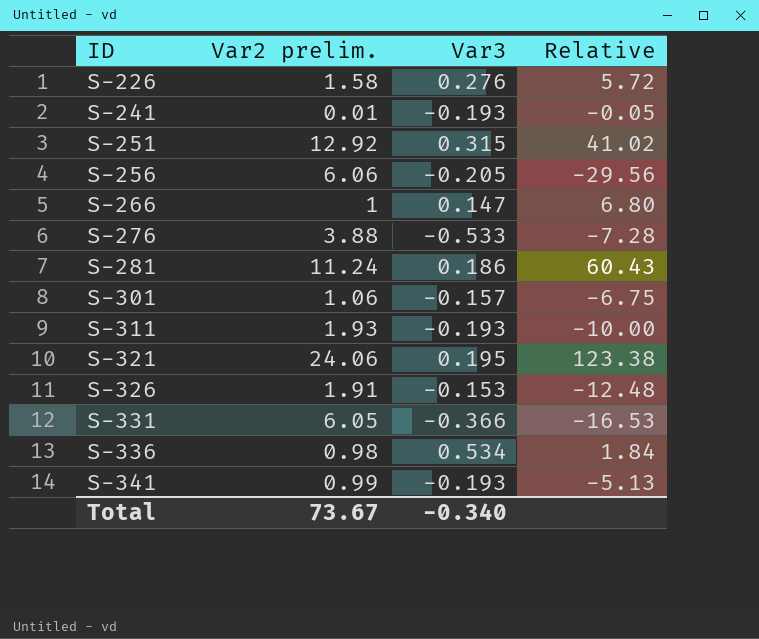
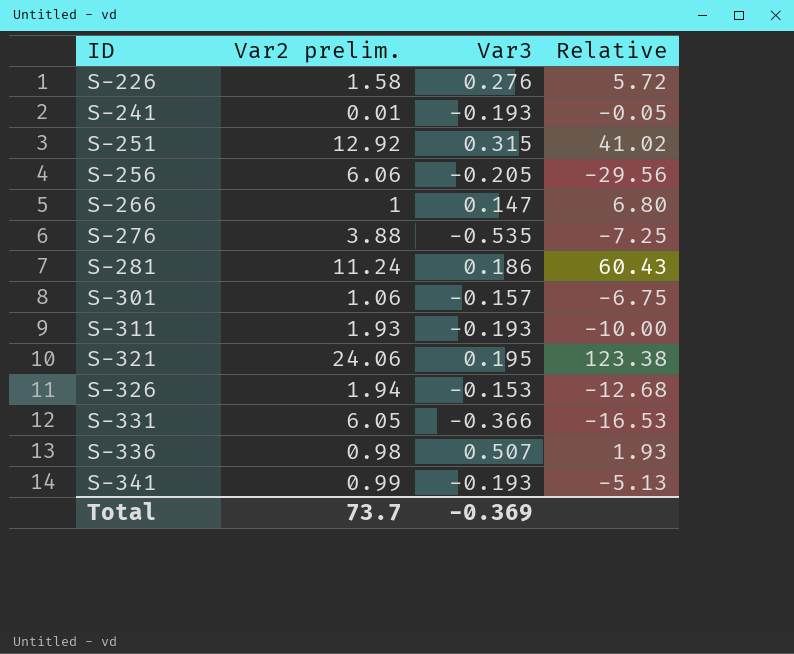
S-276 | Var3: -0.533 -> -0.535
S-276 | Relative: -7.28 -> -7.25
S-326 | Var2 prelim.: 1.91 -> 1.94
S-326 | Relative: -12.48 -> -12.68
S-336 | Var3: 0.534 -> 0.507
S-336 | Relative: 1.84 -> 1.93
Total | Var2 prelim.: 73.67 -> 73.7
Total | Var3: -0.340 -> -0.369

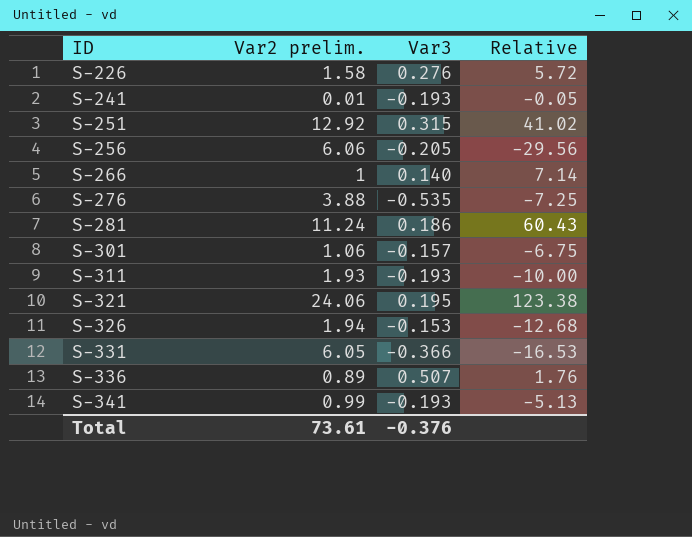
S-266 | Var3: 0.147 -> 0.140
S-266 | Relative: 6.80 -> 7.14
S-336 | Var2 prelim.: 0.98 -> 0.89
S-336 | Relative: 1.93 -> 1.76
Total | Var2 prelim.: 73.7 -> 73.61
Total | Var3: -0.369 -> -0.376

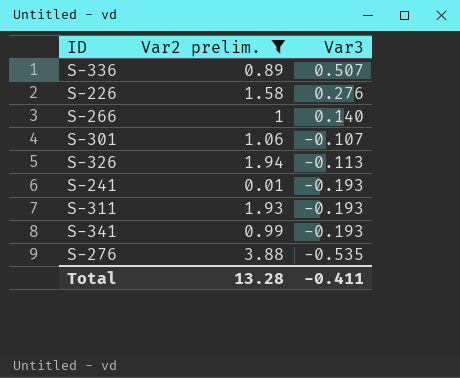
filter: none -> Var2 prelim. <= 3.88
row order: ID ascending -> Var3 descending
column Relative | formula: [Var2 prelim.] / [Var3] -> none
S-301 | Var3: -0.157 -> -0.107
S-326 | Var3: -0.153 -> -0.113
Total | Var2 prelim.: 73.61 -> 13.28
Total | Var3: -0.376 -> -0.411

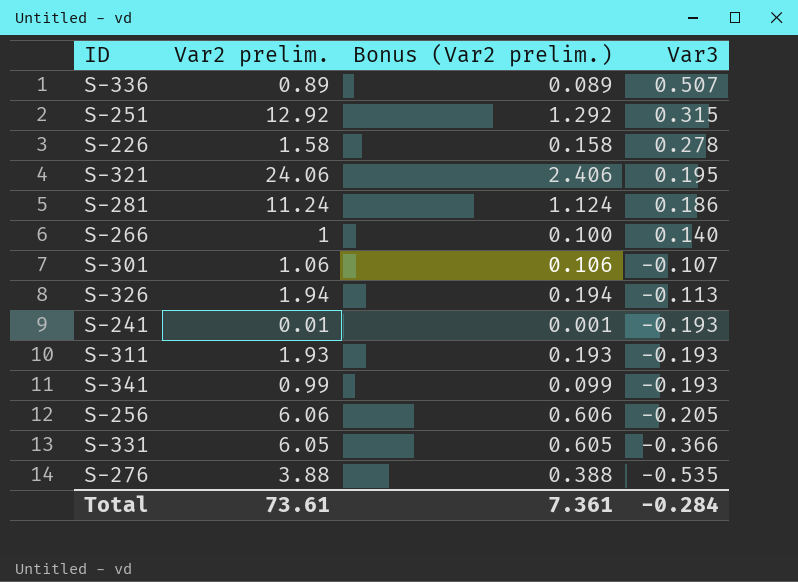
filter: Var2 prelim. <= 3.88 -> none
column Bonus (Var2 prelim.) | formula: none -> [Var2 prelim.] * 0.1
S-226 | Var3: 0.276 -> 0.278
Total | Var2 prelim.: 13.28 -> 73.61
Total | Var3: -0.411 -> -0.284

